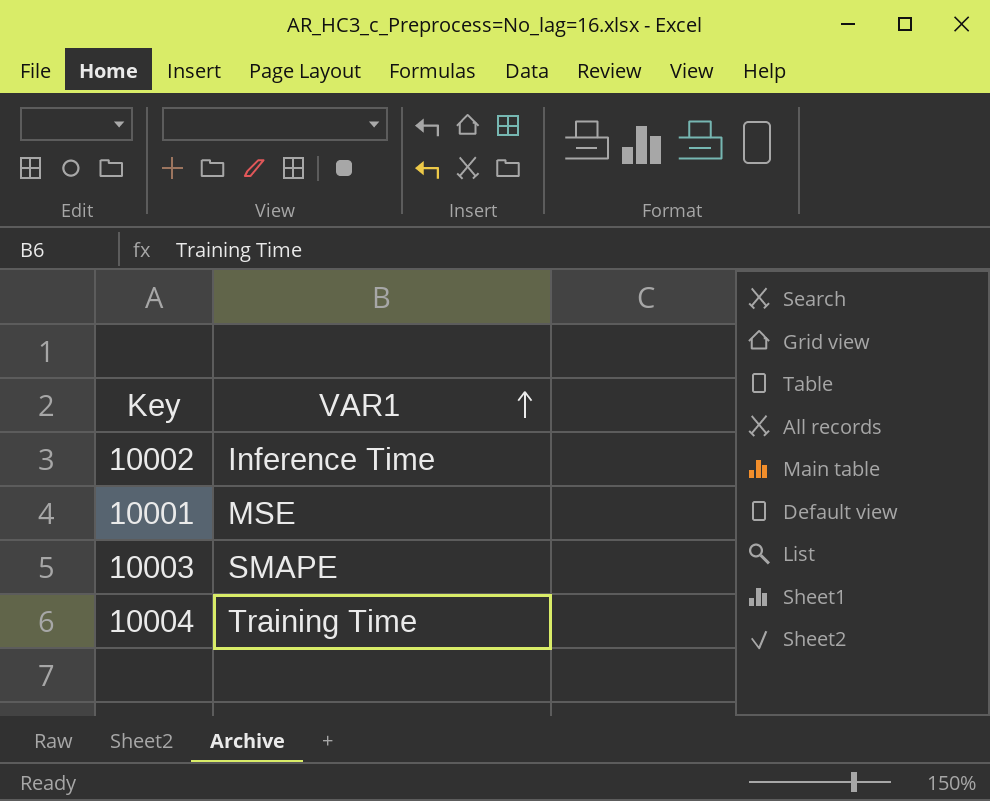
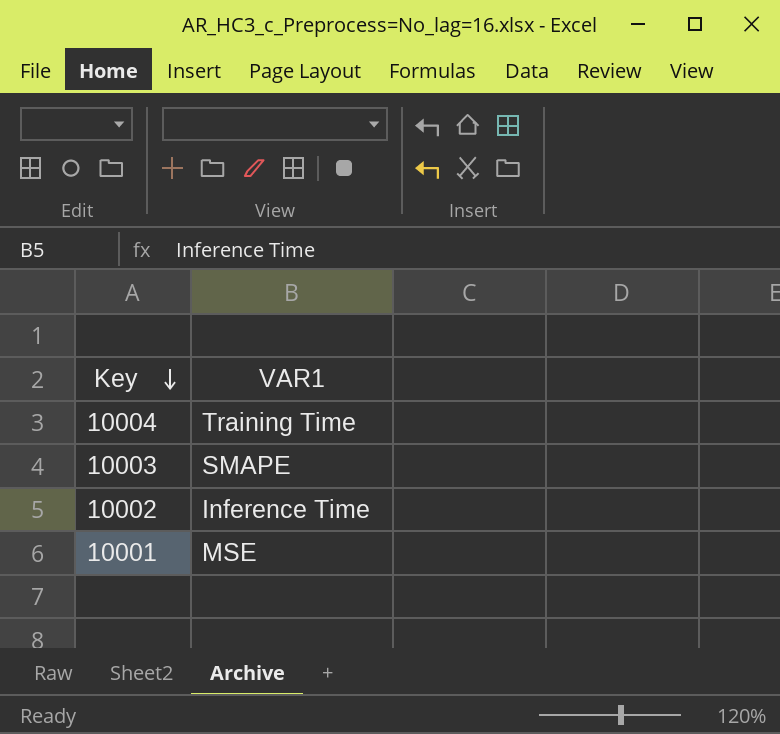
row order: VAR1 ascending -> Key descending

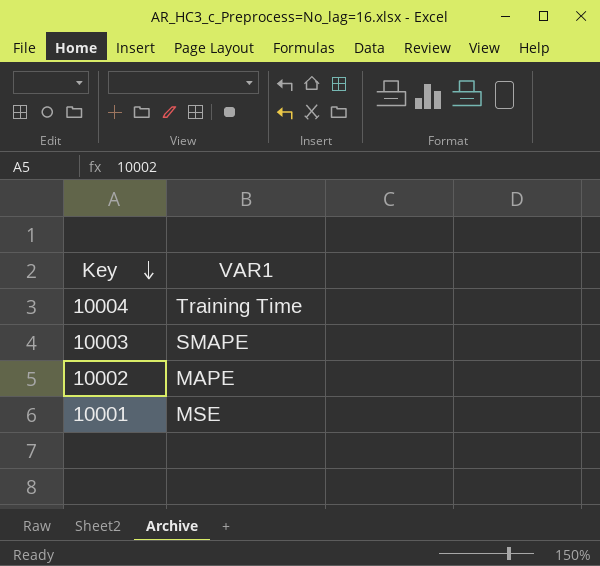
10002 | VAR1: Inference Time -> MAPE

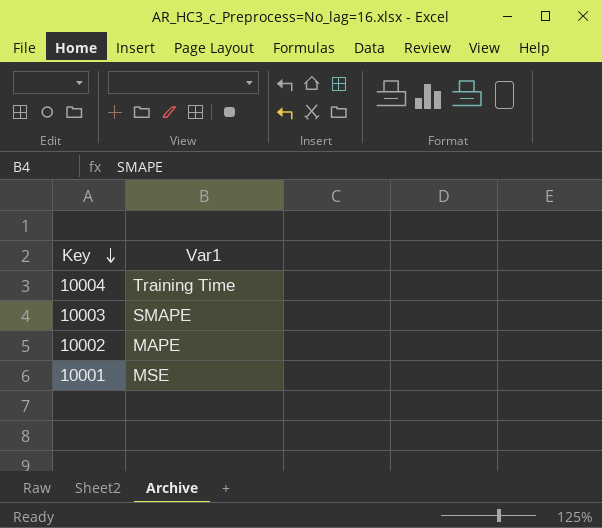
column name: VAR1 -> Var1

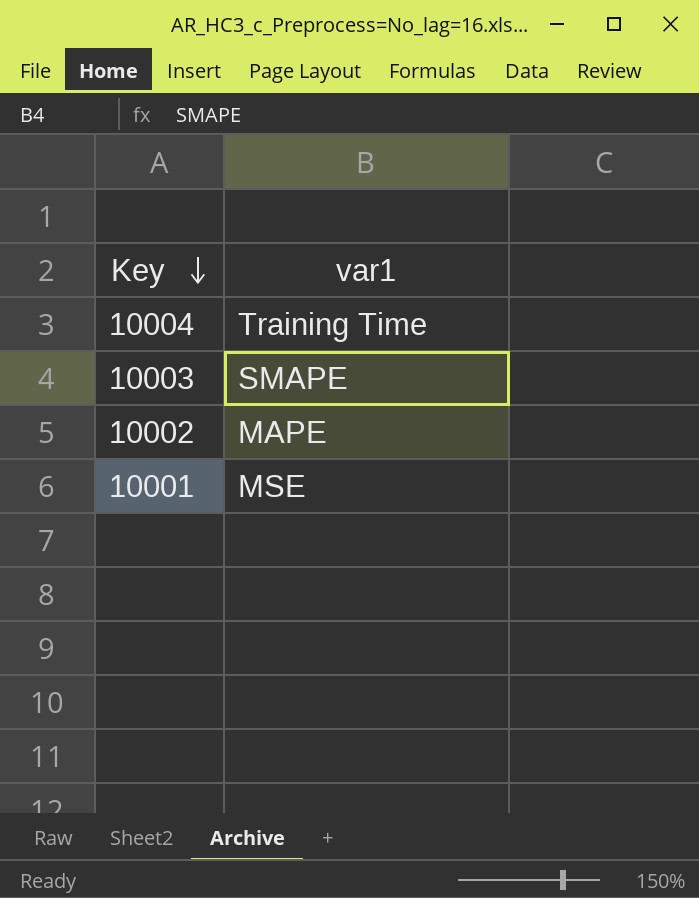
column name: Var1 -> var1

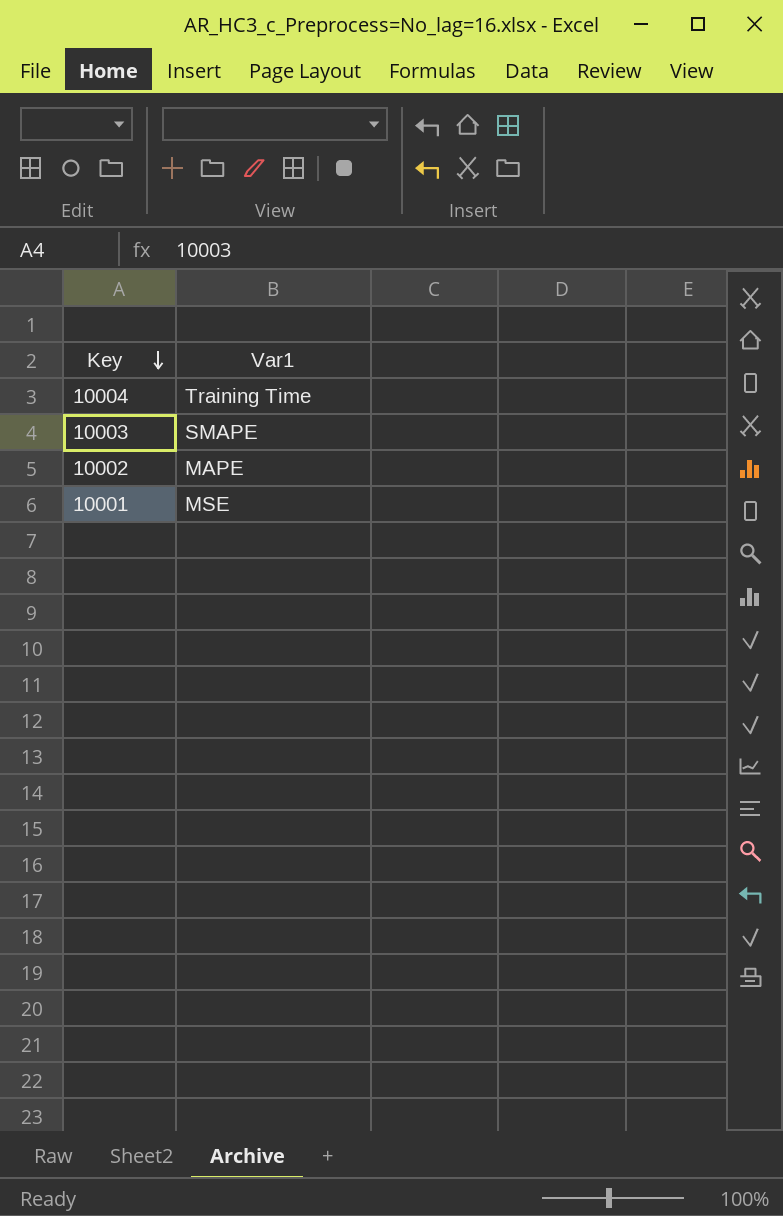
column name: var1 -> Var1

